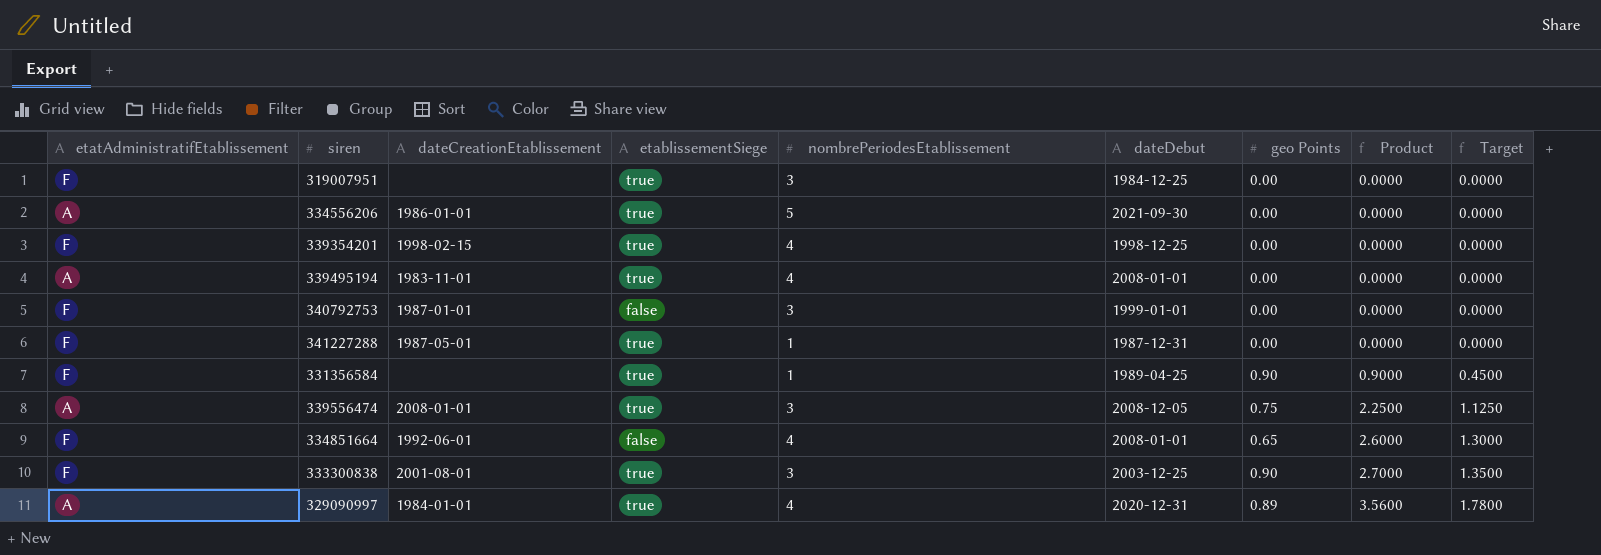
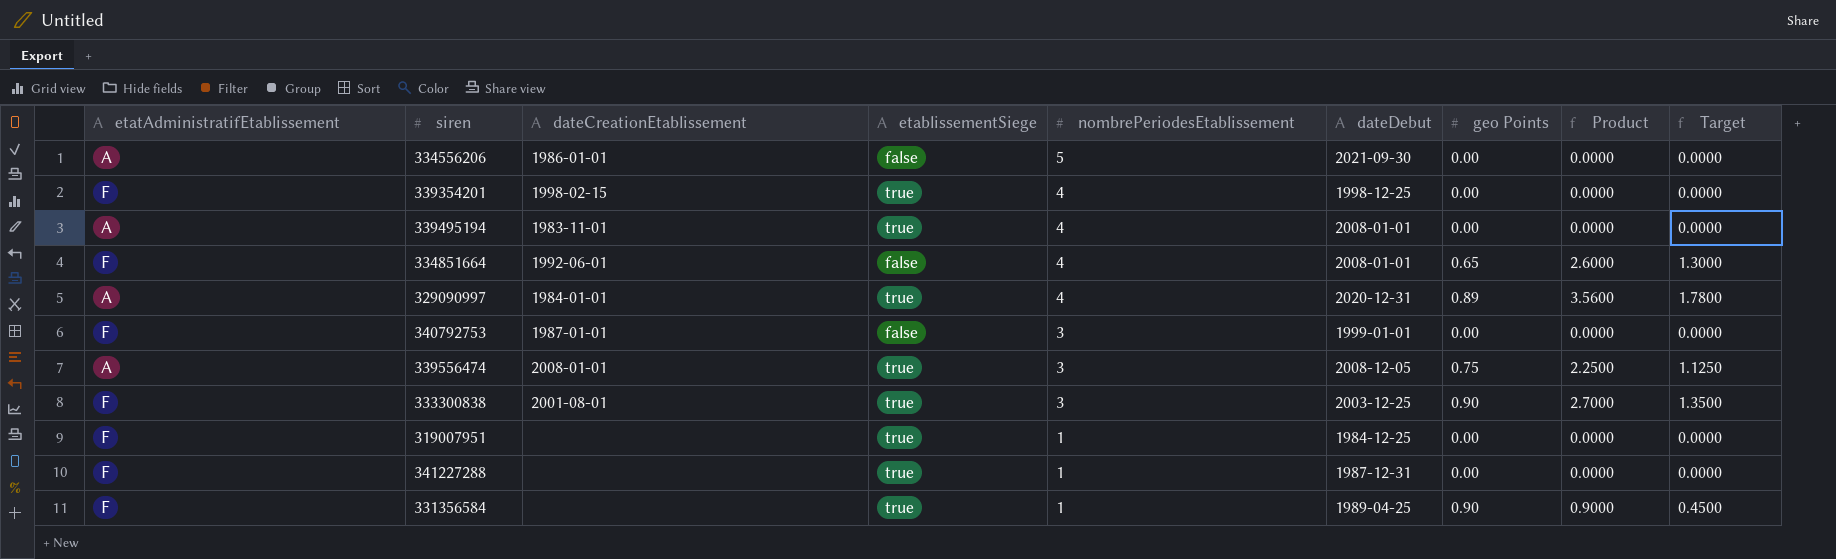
row order: Product ascending -> nombrePeriodesEtablissement descending
334556206 | etablissementSiege: true -> false
319007951 | nombrePeriodesEtablissement: 3 -> 1
341227288 | dateCreationEtablissement: 1987-05-01 -> none

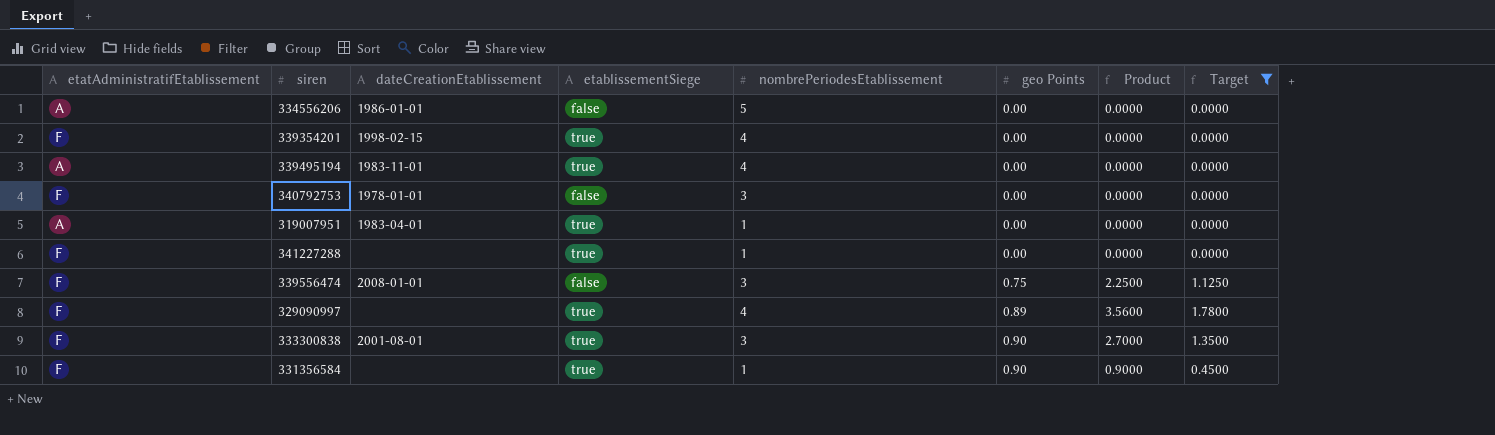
filter: none -> Target != 1.3000
row order: nombrePeriodesEtablissement descending -> geo Points ascending
column dateDebut | position: 6 -> none
340792753 | dateCreationEtablissement: 1987-01-01 -> 1978-01-01
319007951 | etatAdministratifEtablissement: F -> A
319007951 | dateCreationEtablissement: none -> 1983-04-01
339556474 | etatAdministratifEtablissement: A -> F
339556474 | etablissementSiege: true -> false
329090997 | etatAdministratifEtablissement: A -> F
329090997 | dateCreationEtablissement: 1984-01-01 -> none

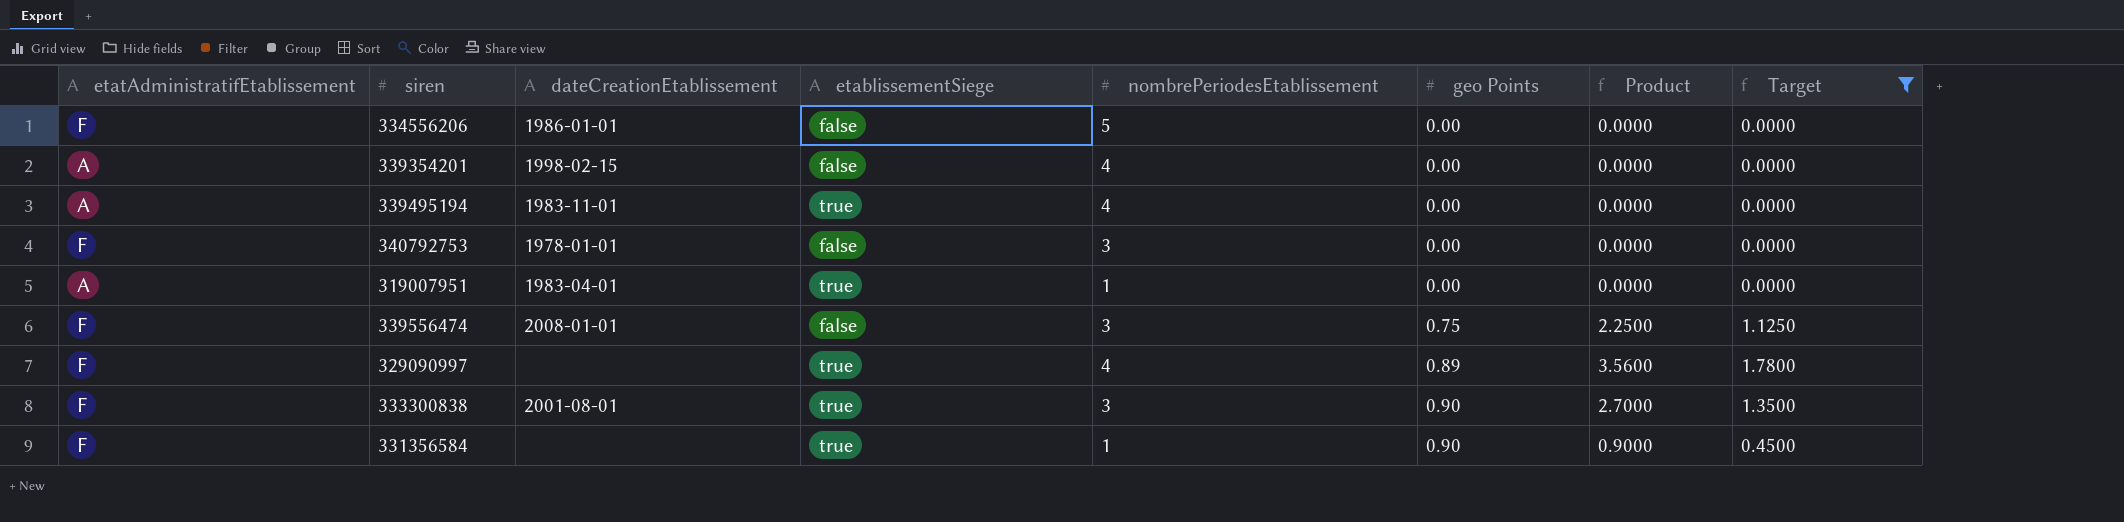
row 341227288: F | none | true | 1 | 0.00 | 0.0000 | 0.0000 -> none
334556206 | etatAdministratifEtablissement: A -> F
339354201 | etatAdministratifEtablissement: F -> A
339354201 | etablissementSiege: true -> false

